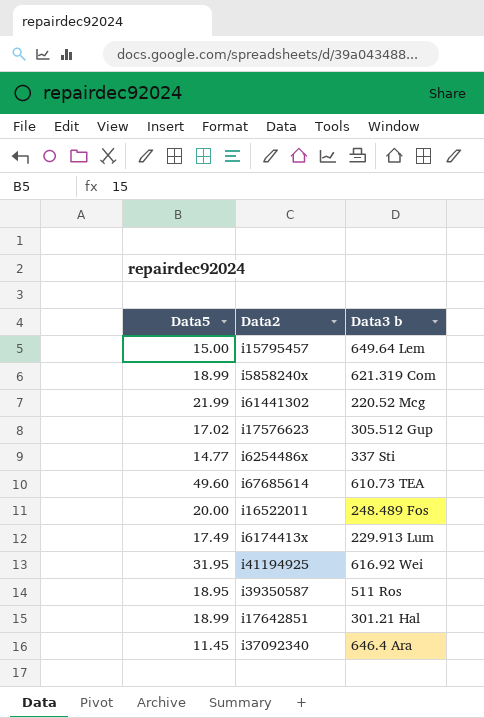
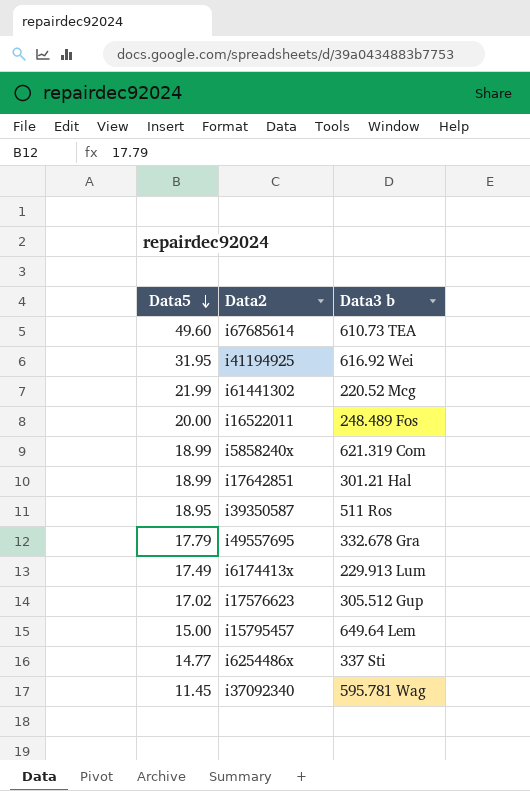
row order: none -> Data5 descending
row i49557695: none -> 17.79 | 332.678 Gra
i37092340 | Data3 b: 646.4 Ara -> 595.781 Wag

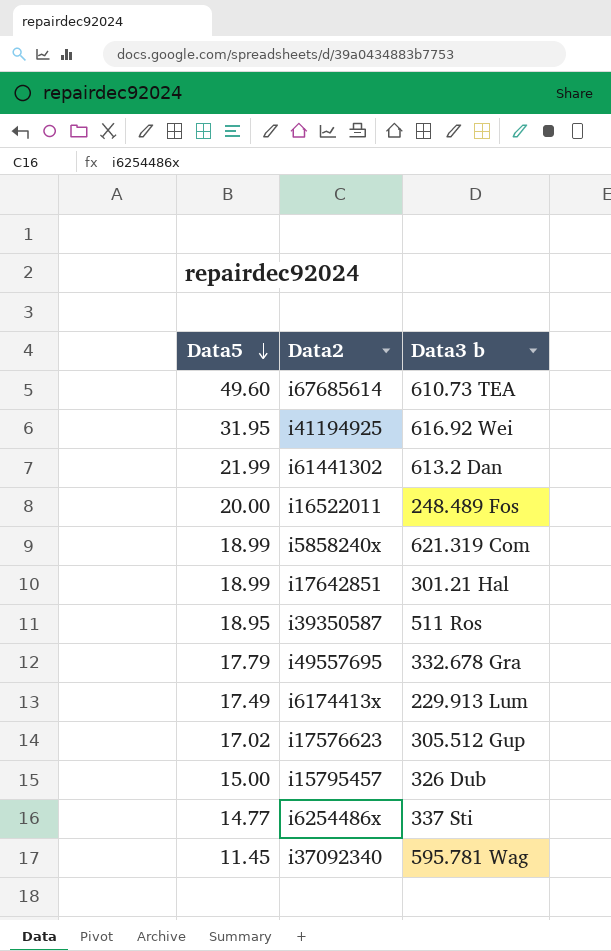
i61441302 | Data3 b: 220.52 Mcg -> 613.2 Dan
i15795457 | Data3 b: 649.64 Lem -> 326 Dub

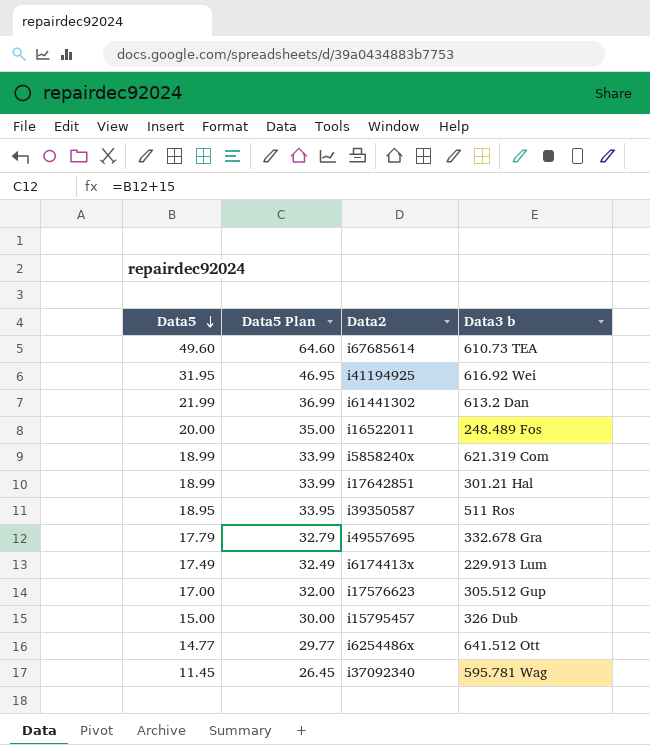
column Data5 Plan | formula: none -> [Data5] + 15
i17576623 | Data5: 17.02 -> 17.00
i6254486x | Data3 b: 337 Sti -> 641.512 Ott

